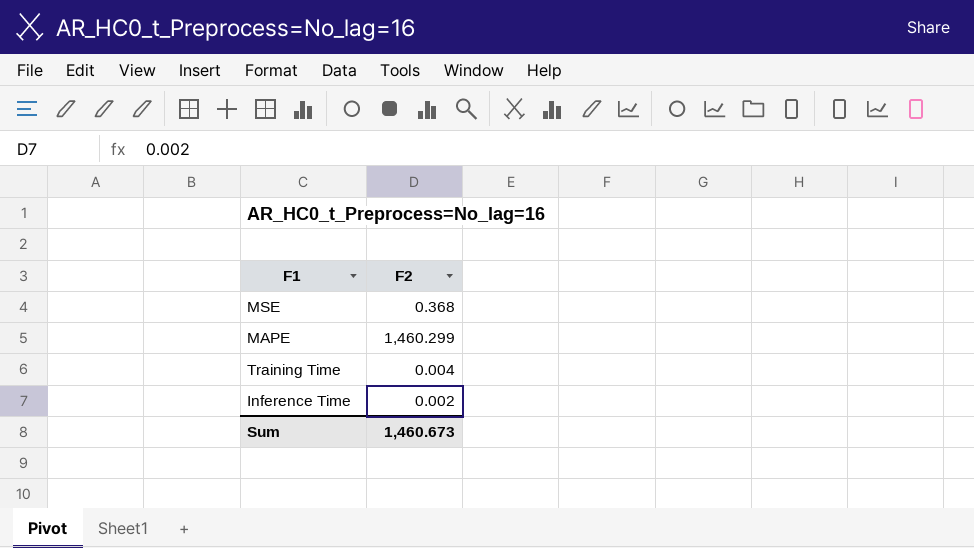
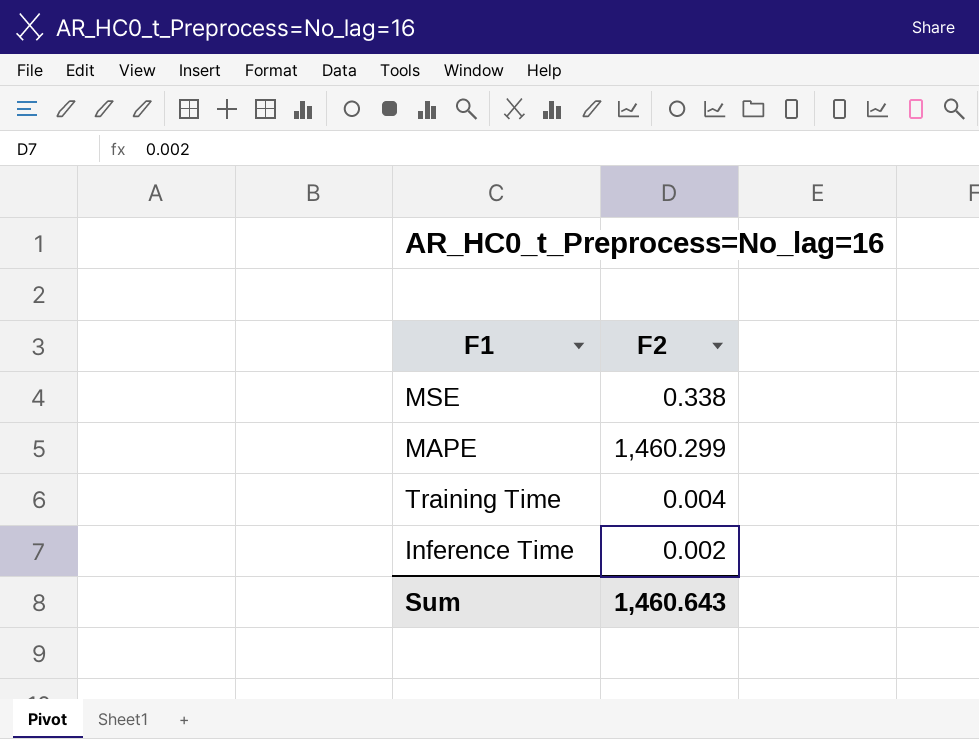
MSE | F2: 0.368 -> 0.338
Sum | F2: 1,460.673 -> 1,460.643

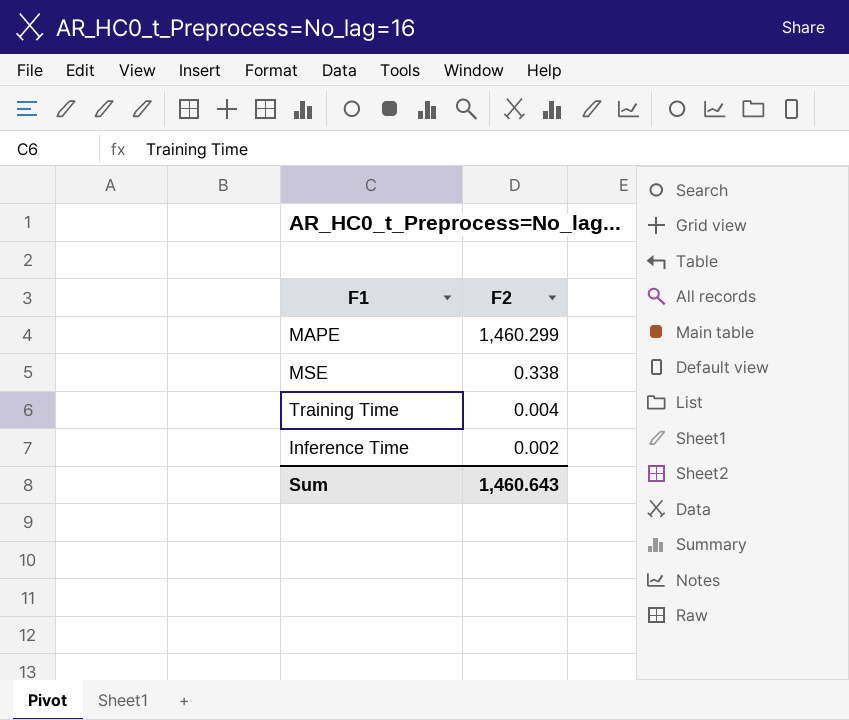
row order: none -> F2 descending

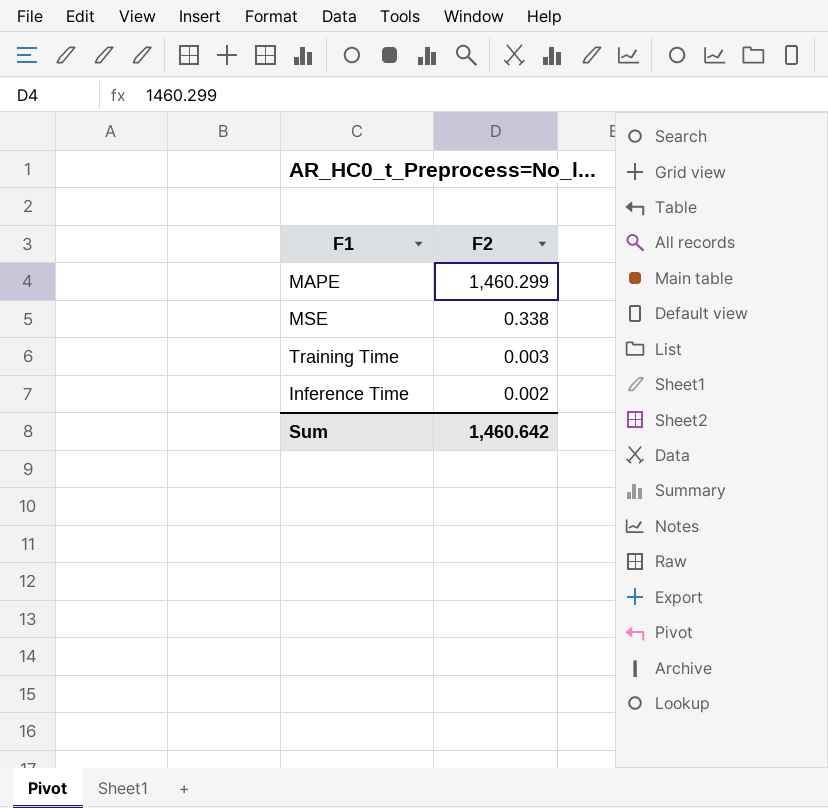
Training Time | F2: 0.004 -> 0.003
Sum | F2: 1,460.643 -> 1,460.642

